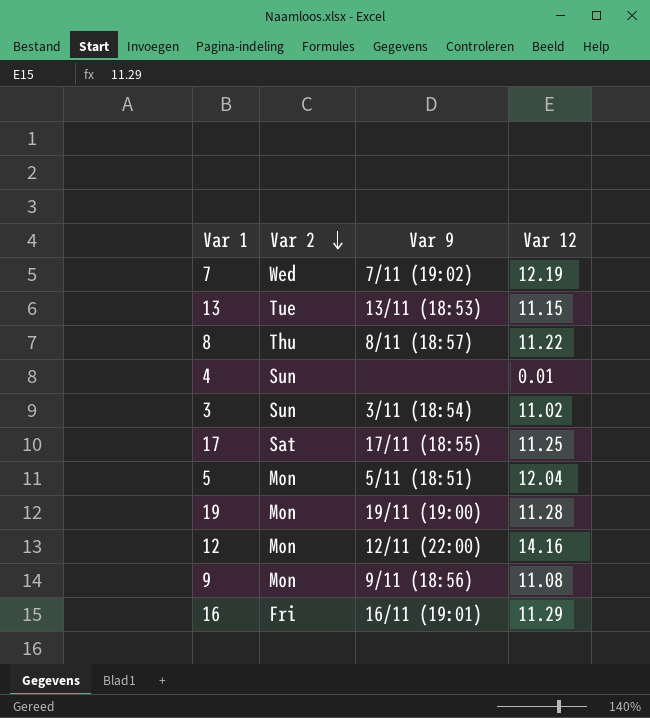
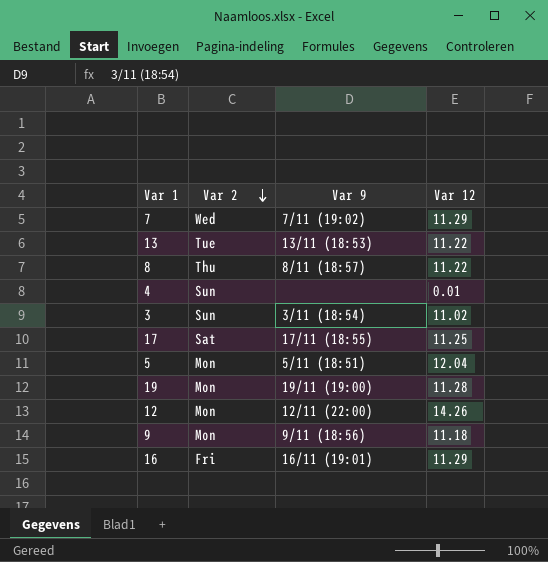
7 | Var 12: 12.19 -> 11.29
13 | Var 12: 11.15 -> 11.22
12 | Var 12: 14.16 -> 14.26
9 | Var 12: 11.08 -> 11.18

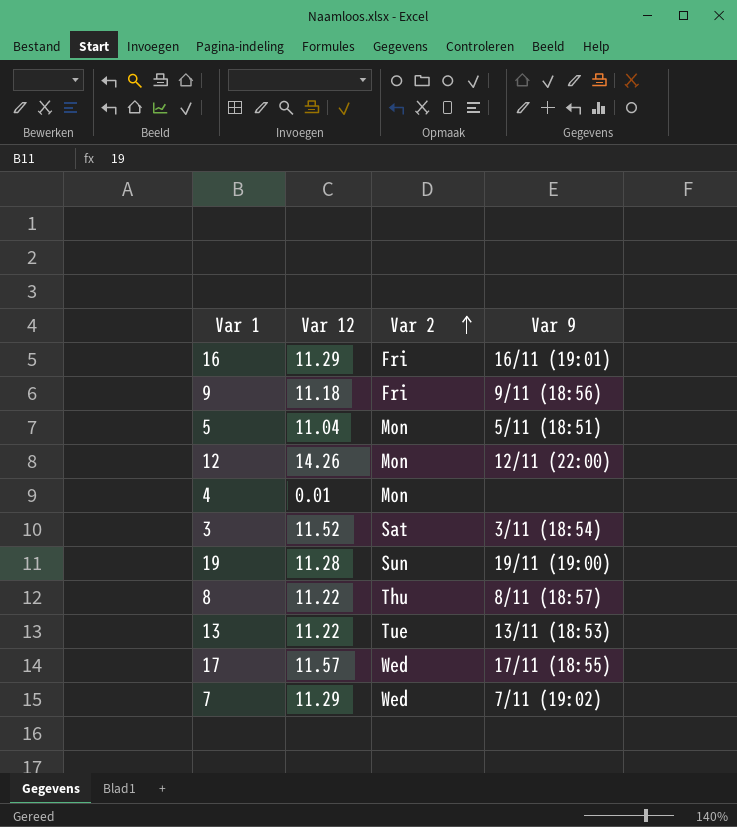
row order: Var 2 descending -> Var 2 ascending
column Var 12 | position: 4 -> 2
9 | Var 2: Mon -> Fri
5 | Var 12: 12.04 -> 11.04
4 | Var 2: Sun -> Mon
3 | Var 12: 11.02 -> 11.52
3 | Var 2: Sun -> Sat
19 | Var 2: Mon -> Sun
17 | Var 12: 11.25 -> 11.57
17 | Var 2: Sat -> Wed

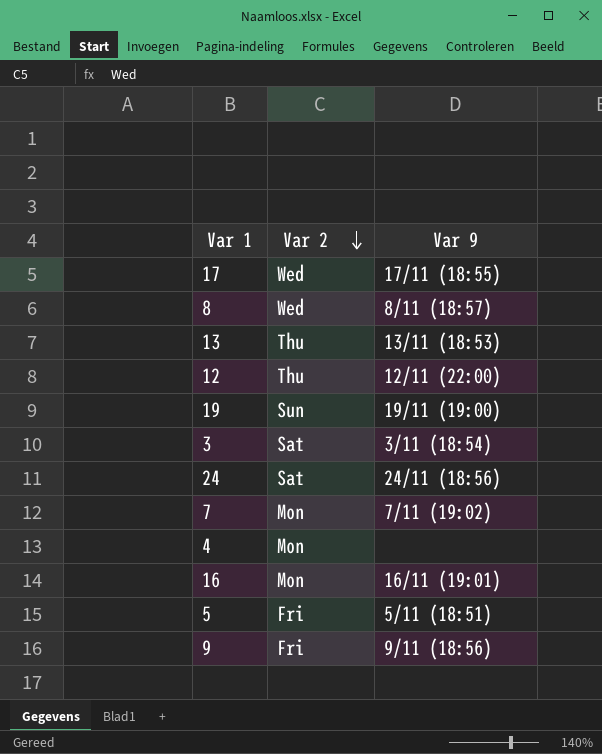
row order: Var 2 ascending -> Var 2 descending
column Var 12 | position: 2 -> none
8 | Var 2: Thu -> Wed
13 | Var 2: Tue -> Thu
12 | Var 2: Mon -> Thu
row 24: none -> Sat | 24/11 (18:56)
7 | Var 2: Wed -> Mon
16 | Var 2: Fri -> Mon
5 | Var 2: Mon -> Fri

